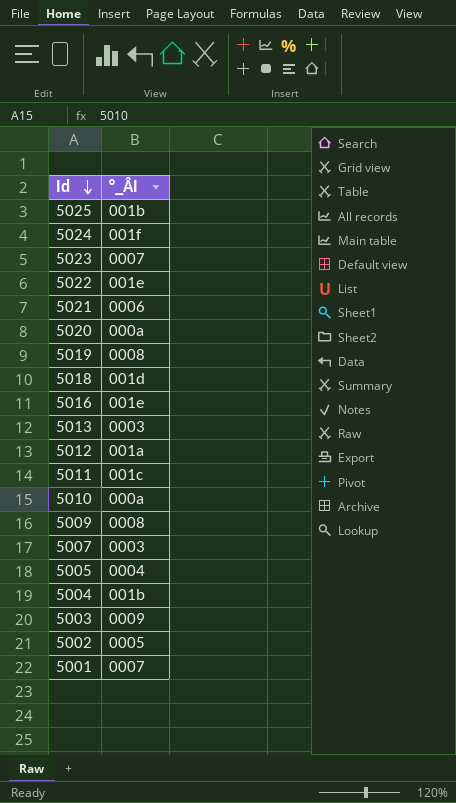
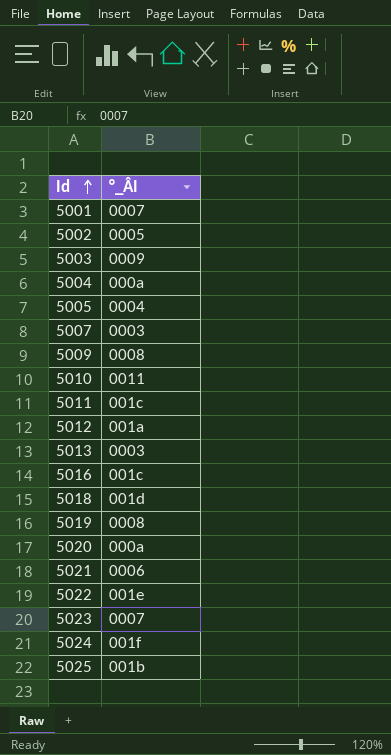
row order: Id descending -> Id ascending
5004 | °_ÂI: 001b -> 000a
5010 | °_ÂI: 000a -> 0011
5016 | °_ÂI: 001e -> 001c

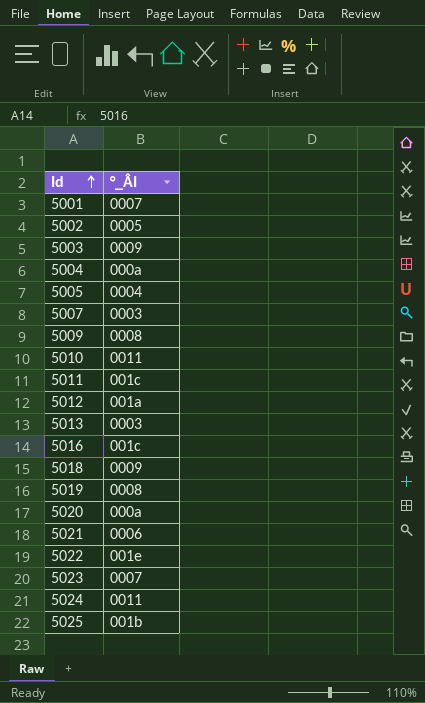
5018 | °_ÂI: 001d -> 0009
5024 | °_ÂI: 001f -> 0011

